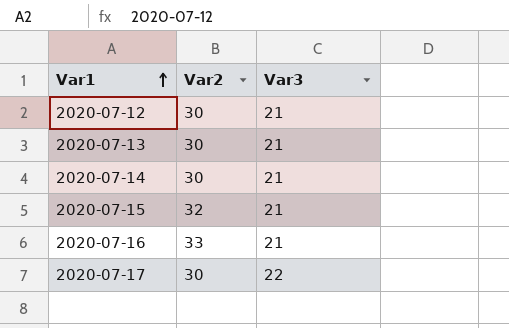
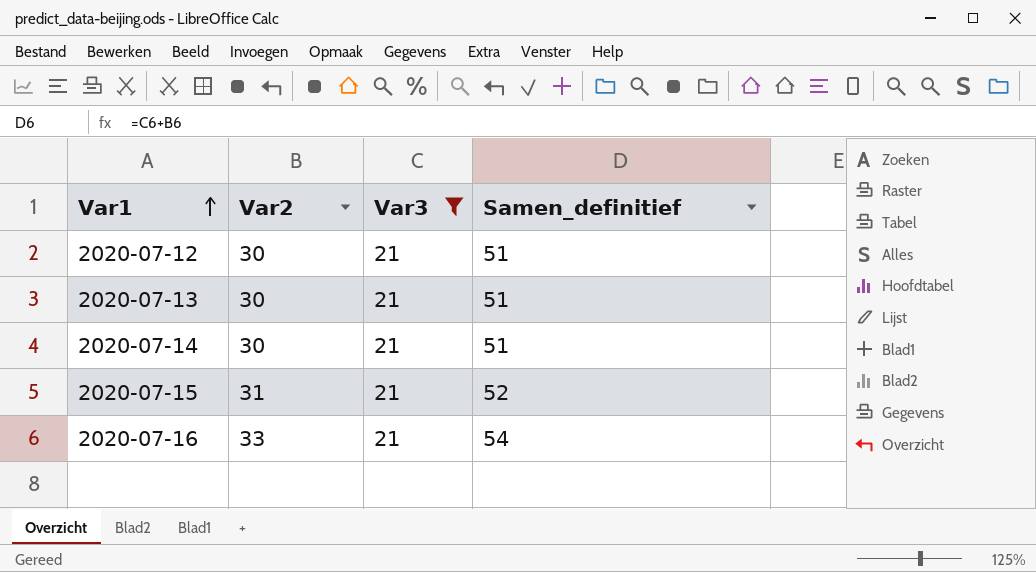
filter: none -> Var3 = 21
column Samen_definitief | formula: none -> [Var2] + [Var3]
2020-07-15 | Var2: 32 -> 31

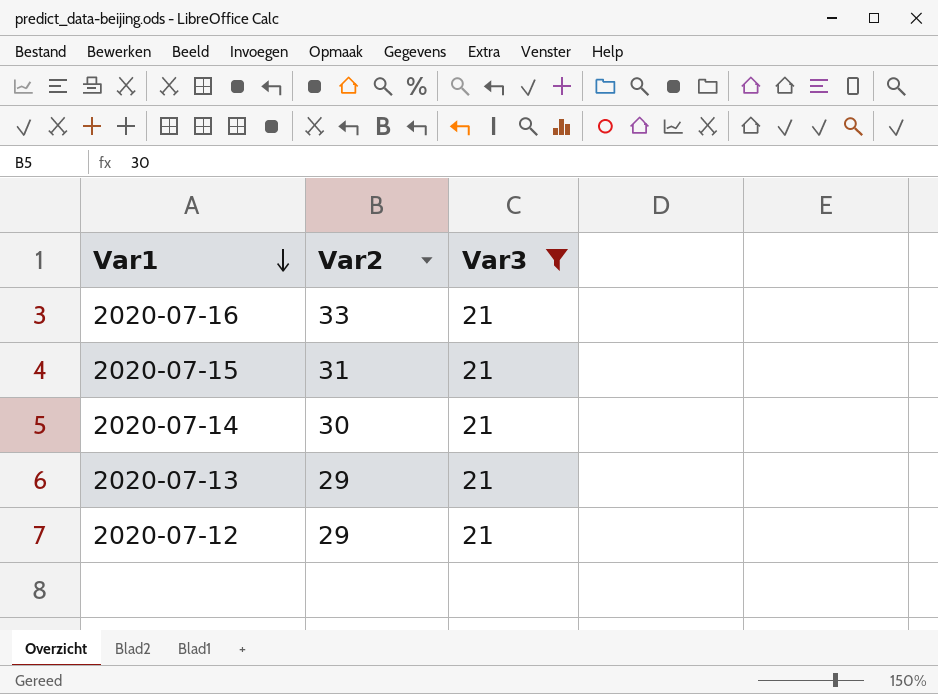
row order: Var1 ascending -> Var1 descending
column Samen_definitief | formula: [Var2] + [Var3] -> none
2020-07-13 | Var2: 30 -> 29
2020-07-12 | Var2: 30 -> 29

